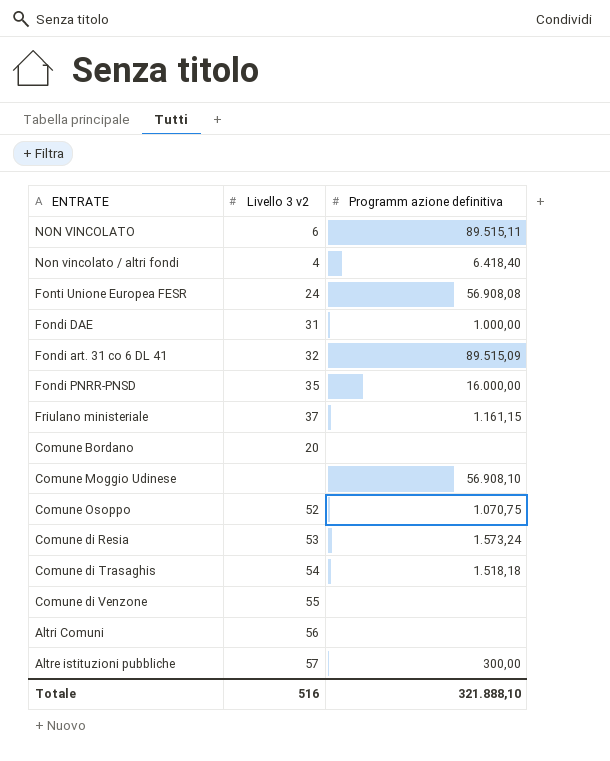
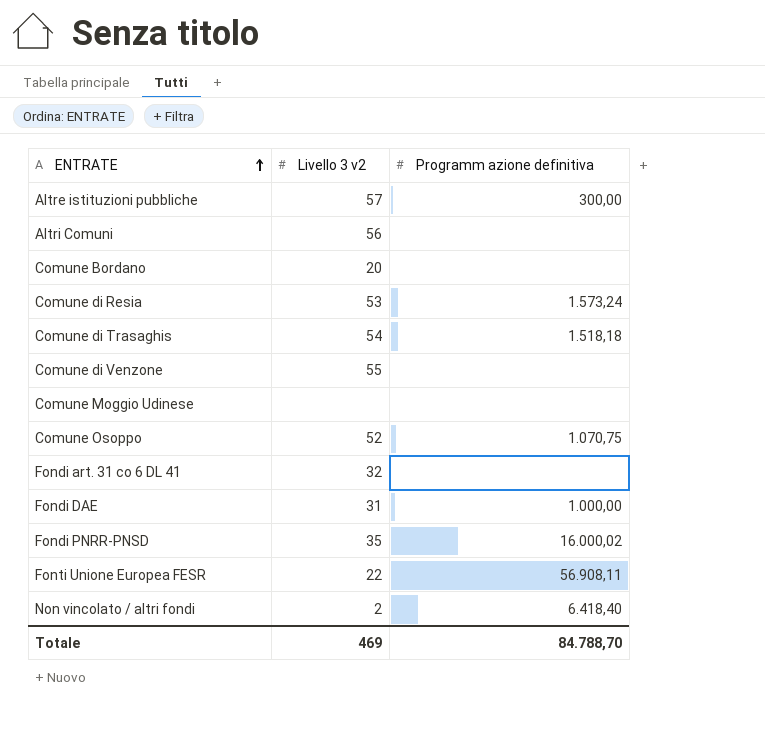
row order: none -> ENTRATE ascending
row NON VINCOLATO: 6 | 89.515,11 -> none
row Friulano ministeriale: 37 | 1.161,15 -> none
Comune Moggio Udinese | Programm azione definitiva: 56.908,10 -> none
Fondi art. 31 co 6 DL 41 | Programm azione definitiva: 89.515,09 -> none
Fondi PNRR-PNSD | Programm azione definitiva: 16.000,00 -> 16.000,02
Fonti Unione Europea FESR | Livello 3 v2: 24 -> 22
Fonti Unione Europea FESR | Programm azione definitiva: 56.908,08 -> 56.908,11
Non vincolato / altri fondi | Livello 3 v2: 4 -> 2
Totale | Livello 3 v2: 516 -> 469
Totale | Programm azione definitiva: 321.888,10 -> 84.788,70

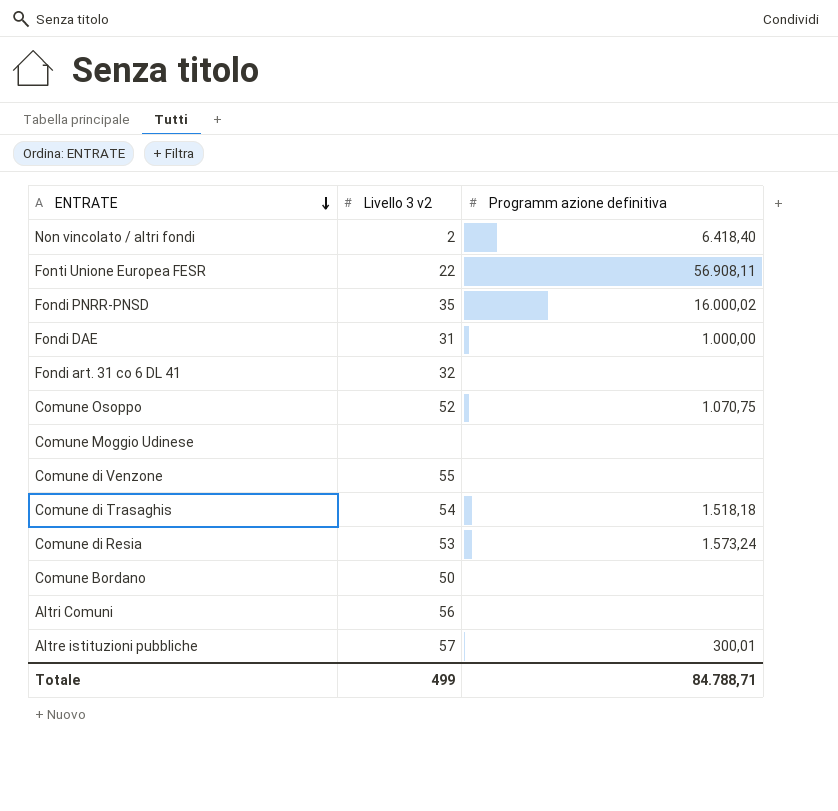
row order: ENTRATE ascending -> ENTRATE descending
Comune Bordano | Livello 3 v2: 20 -> 50
Altre istituzioni pubbliche | Programm azione definitiva: 300,00 -> 300,01
Totale | Livello 3 v2: 469 -> 499
Totale | Programm azione definitiva: 84.788,70 -> 84.788,71

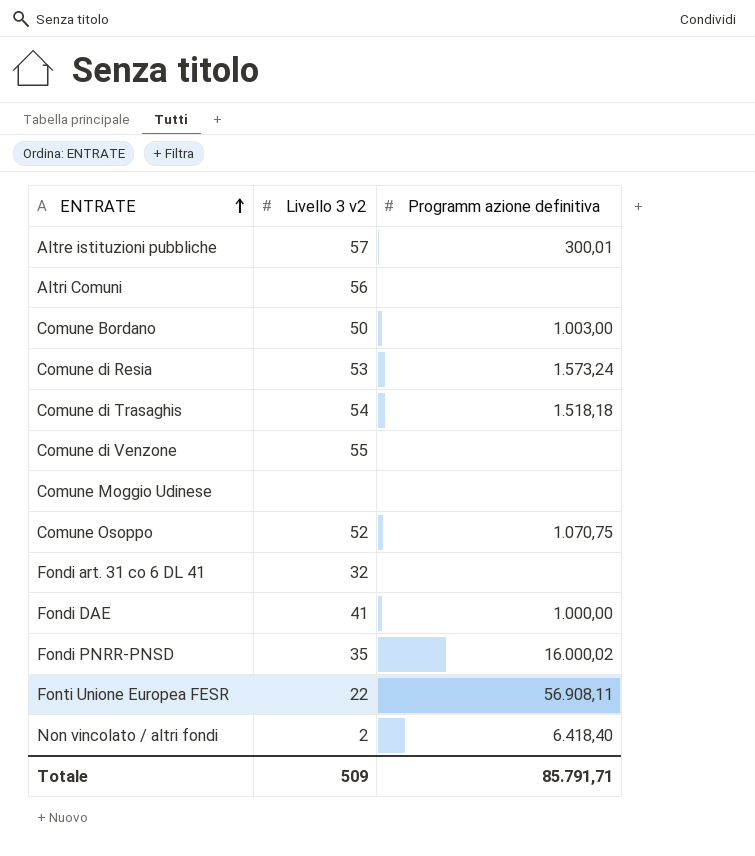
row order: ENTRATE descending -> ENTRATE ascending
Comune Bordano | Programm azione definitiva: none -> 1.003,00
Fondi DAE | Livello 3 v2: 31 -> 41
Totale | Livello 3 v2: 499 -> 509
Totale | Programm azione definitiva: 84.788,71 -> 85.791,71

